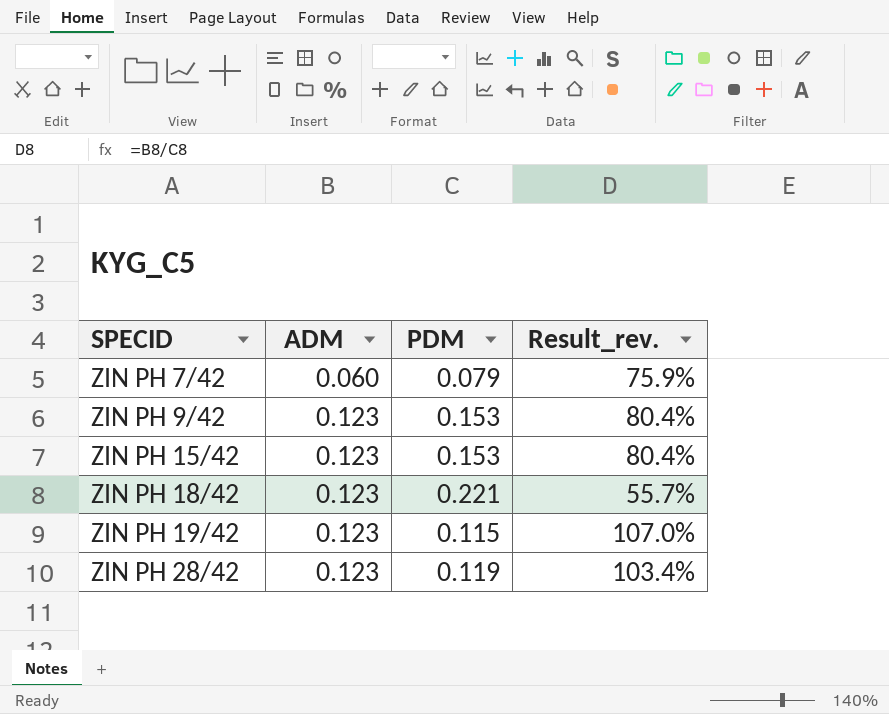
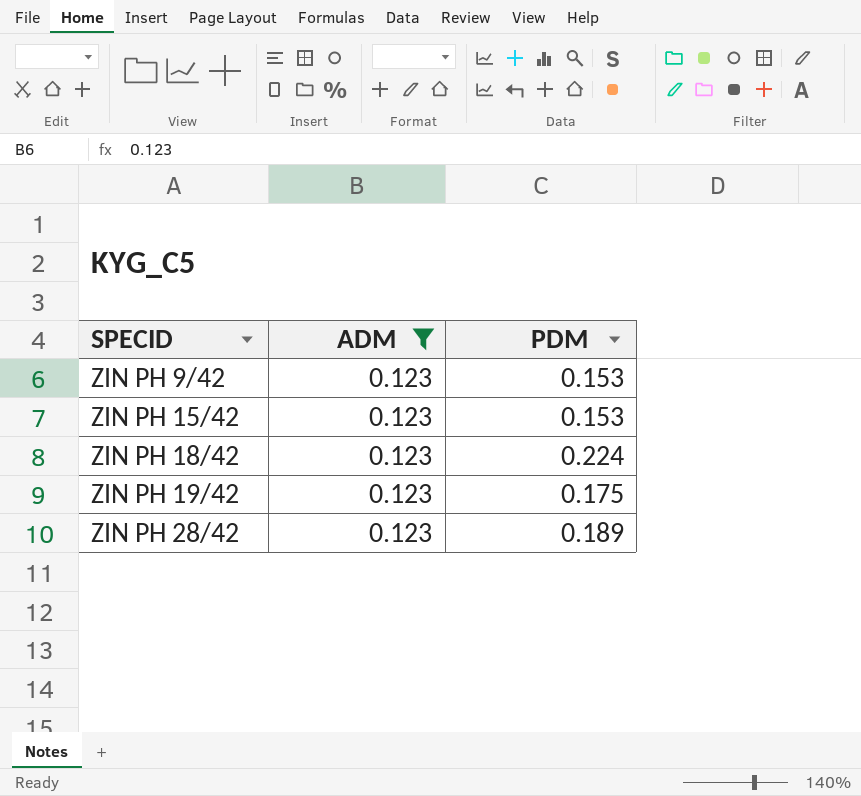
filter: none -> ADM = 0.123
column Result_rev. | formula: [ADM] / [PDM] -> none
ZIN PH 18/42 | PDM: 0.221 -> 0.224
ZIN PH 19/42 | PDM: 0.115 -> 0.175
ZIN PH 28/42 | PDM: 0.119 -> 0.189

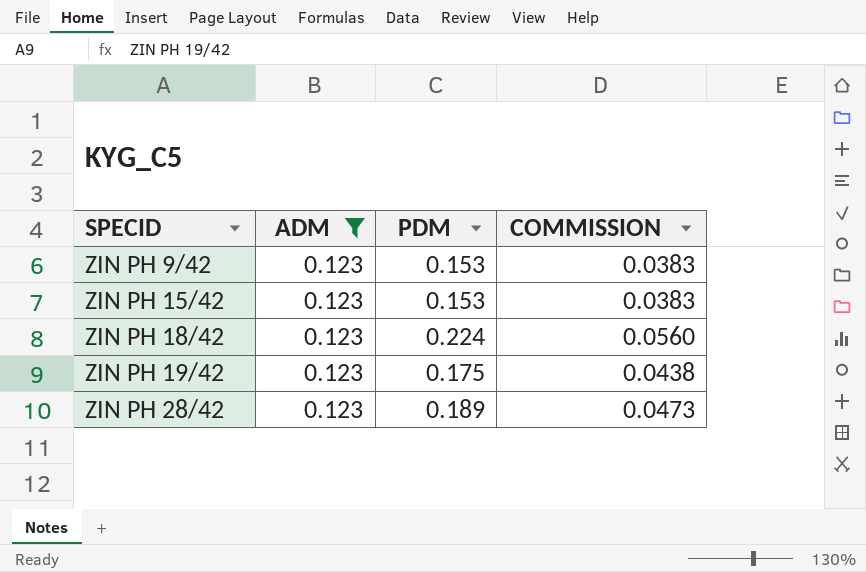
column COMMISSION | formula: none -> [PDM] * 0.25

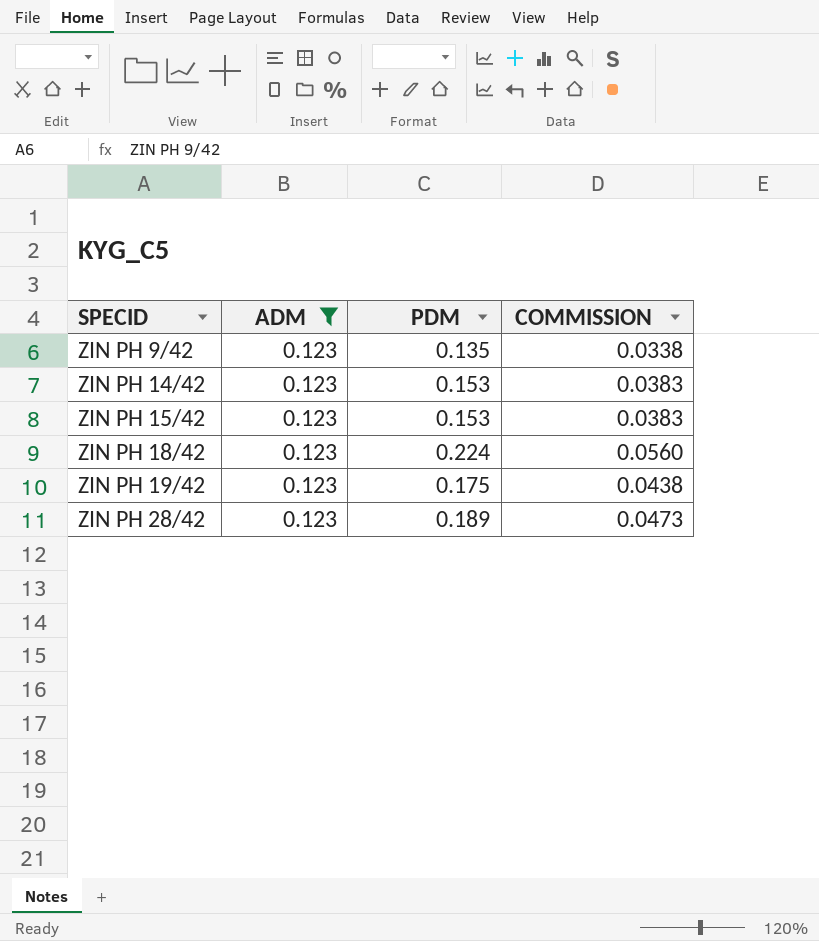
ZIN PH 9/42 | PDM: 0.153 -> 0.135
ZIN PH 9/42 | COMMISSION: 0.0383 -> 0.0338
row ZIN PH 14/42: none -> 0.123 | 0.153 | 0.0383

